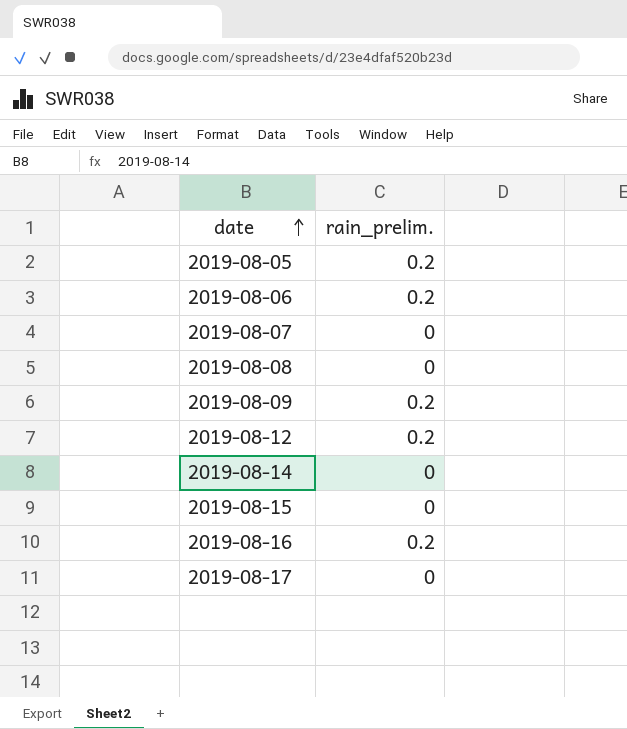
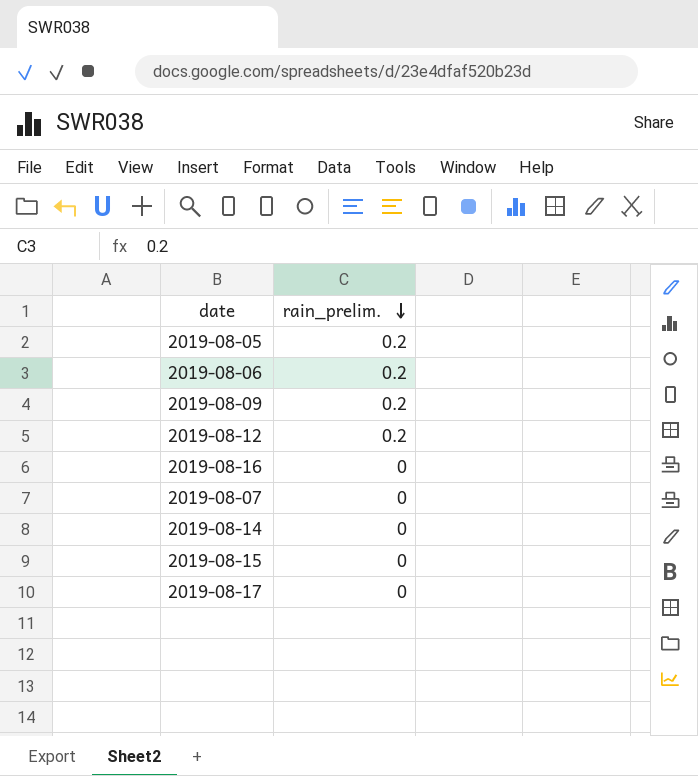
row order: date ascending -> rain_prelim. descending
row 2019-08-08: 0 -> none
2019-08-16 | rain_prelim.: 0.2 -> 0

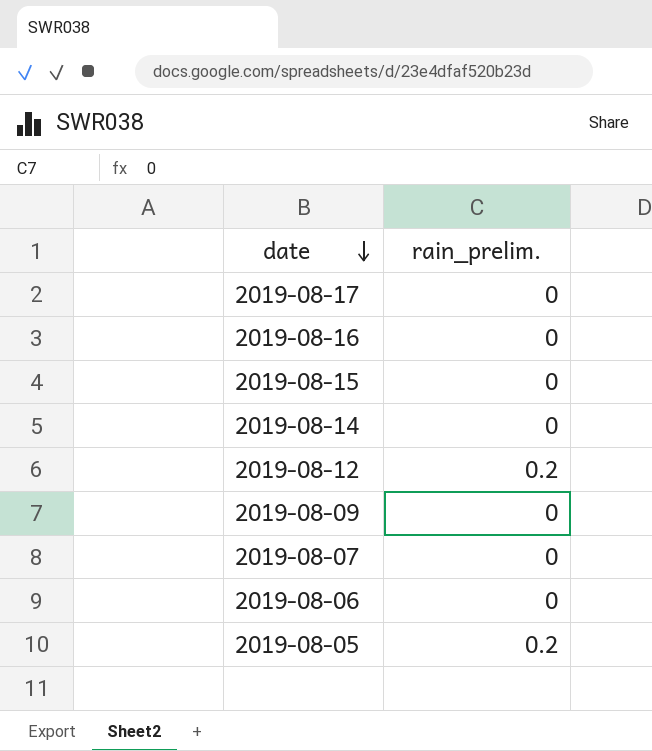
row order: rain_prelim. descending -> date descending
2019-08-09 | rain_prelim.: 0.2 -> 0
2019-08-06 | rain_prelim.: 0.2 -> 0

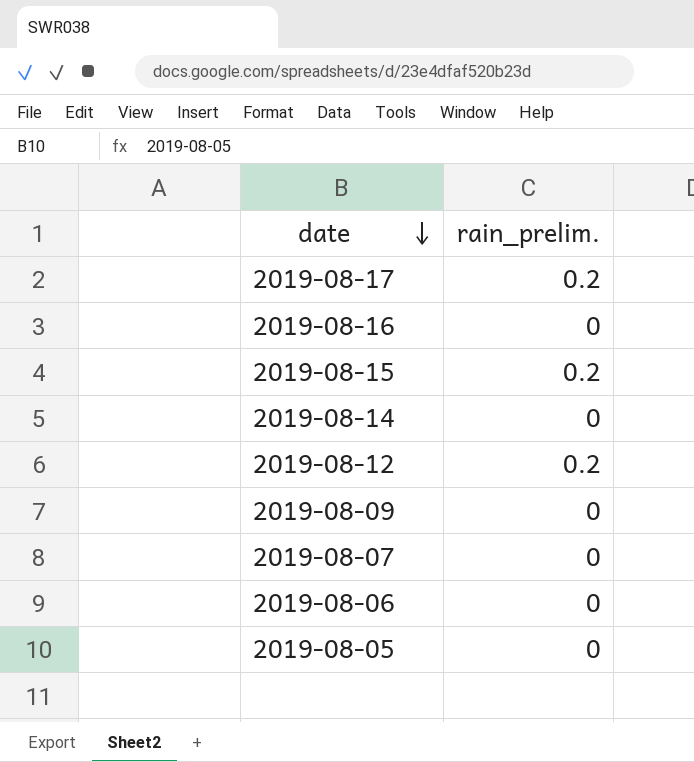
2019-08-17 | rain_prelim.: 0 -> 0.2
2019-08-15 | rain_prelim.: 0 -> 0.2
2019-08-05 | rain_prelim.: 0.2 -> 0

